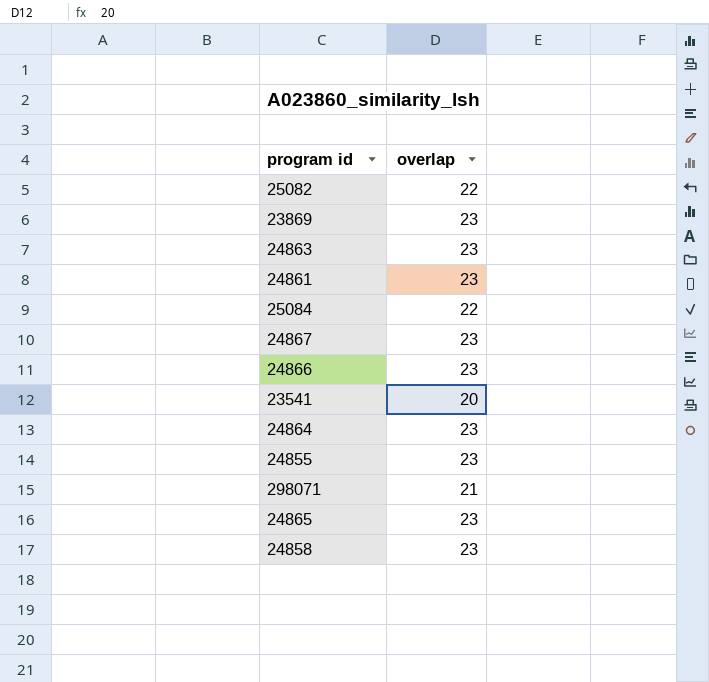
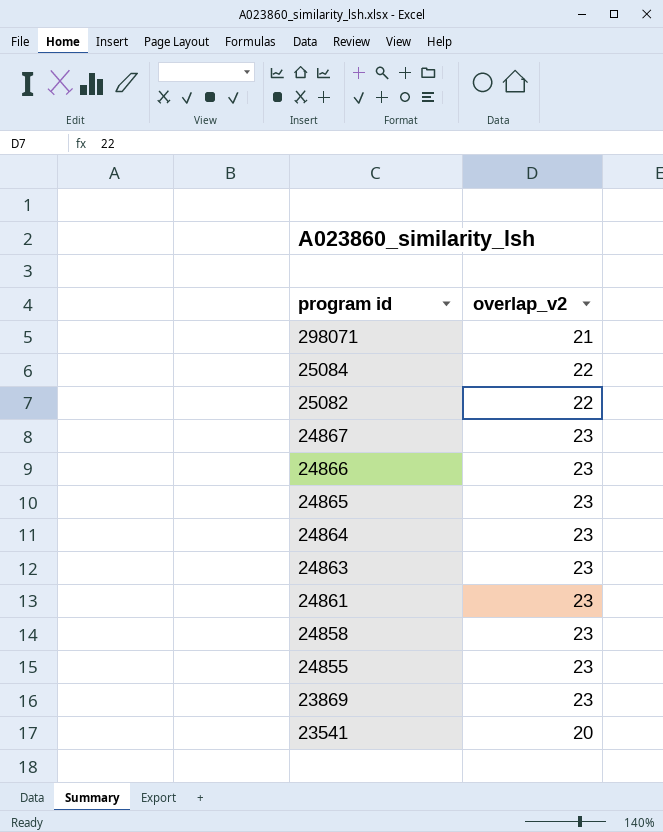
row order: none -> program id descending
column name: overlap -> overlap_v2

